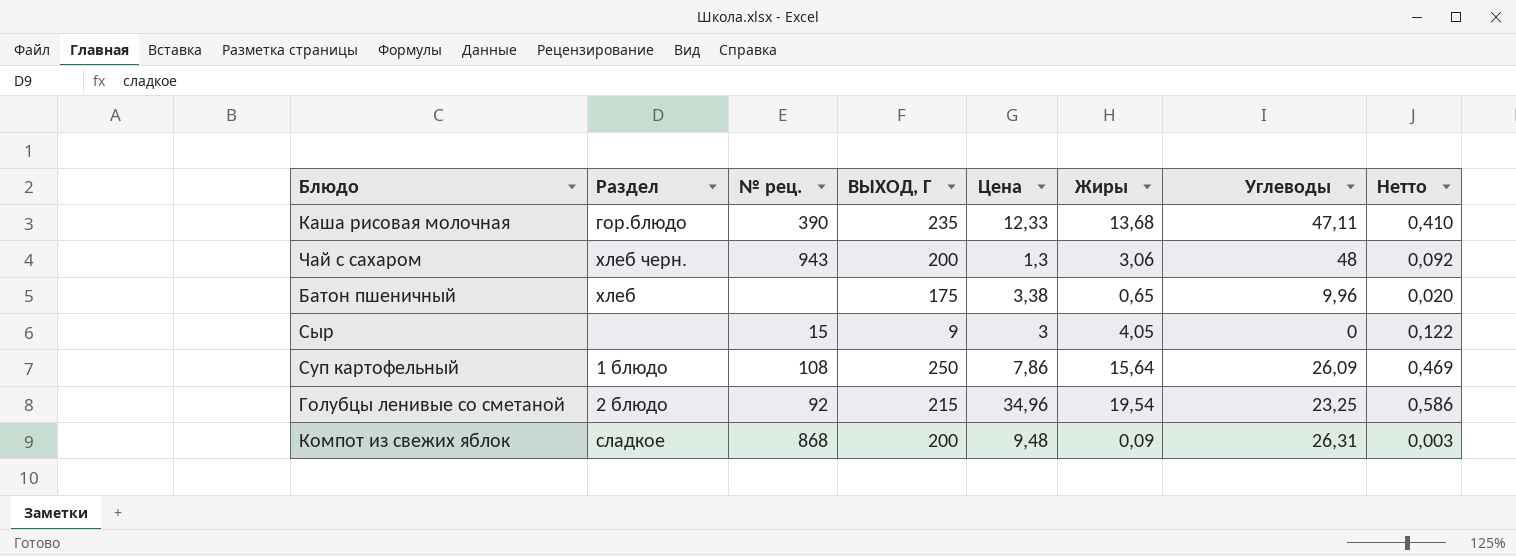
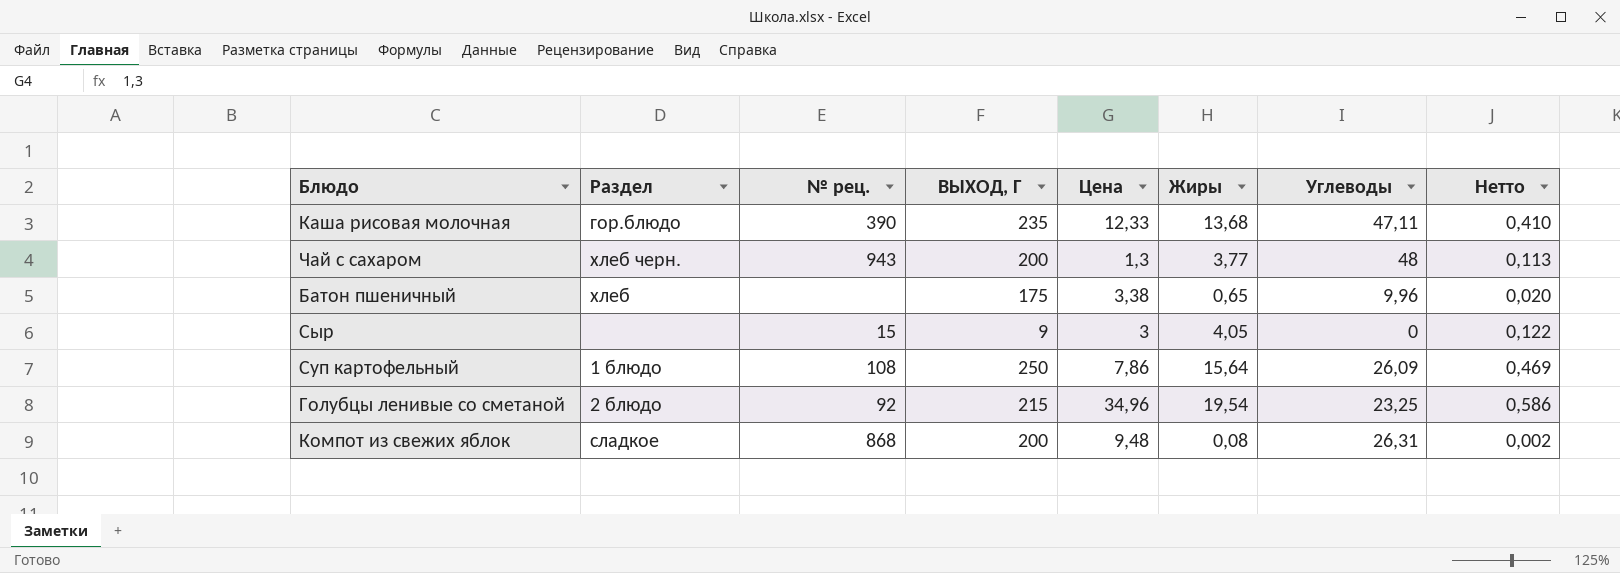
Чай с сахаром | Жиры: 3,06 -> 3,77
Чай с сахаром | Нетто: 0,092 -> 0,113
Компот из свежих яблок | Жиры: 0,09 -> 0,08
Компот из свежих яблок | Нетто: 0,003 -> 0,002

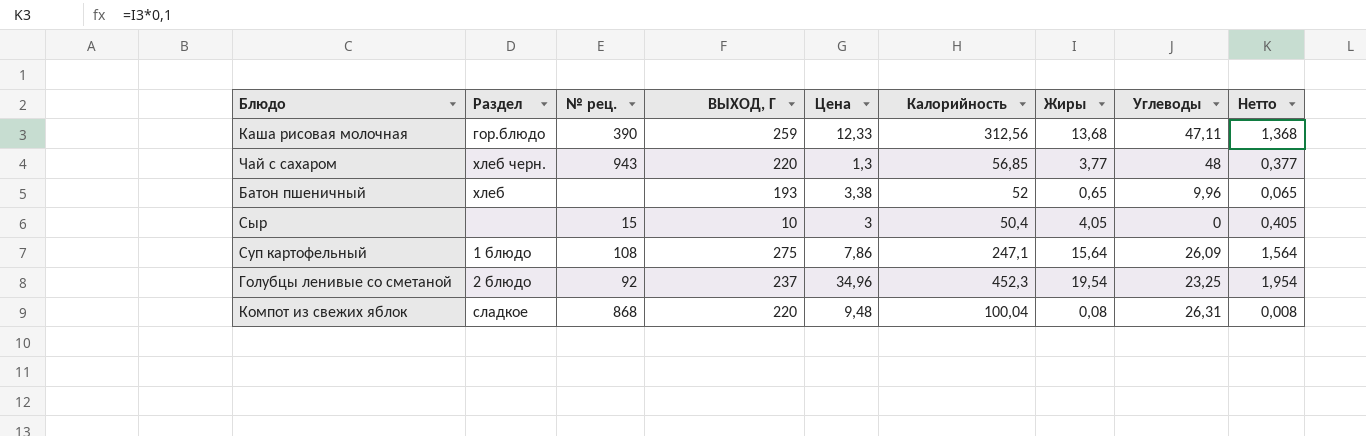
column Калорийность | position: none -> 6
column Нетто | formula: [Жиры] * 0,03 -> [Жиры] * 0,1
Каша рисовая молочная | ВЫХОД, Г: 235 -> 259
Чай с сахаром | ВЫХОД, Г: 200 -> 220
Батон пшеничный | ВЫХОД, Г: 175 -> 193
Сыр | ВЫХОД, Г: 9 -> 10
Суп картофельный | ВЫХОД, Г: 250 -> 275
Голубцы ленивые со сметаной | ВЫХОД, Г: 215 -> 237
Компот из свежих яблок | ВЫХОД, Г: 200 -> 220

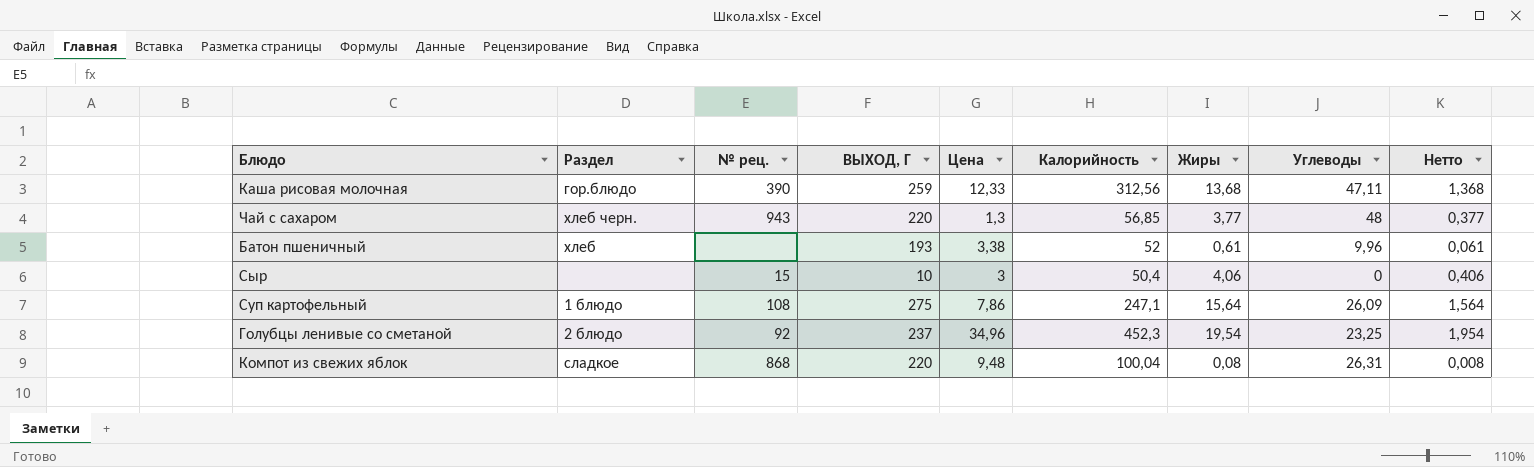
Батон пшеничный | Жиры: 0,65 -> 0,61
Батон пшеничный | Нетто: 0,065 -> 0,061
Сыр | Жиры: 4,05 -> 4,06
Сыр | Нетто: 0,405 -> 0,406

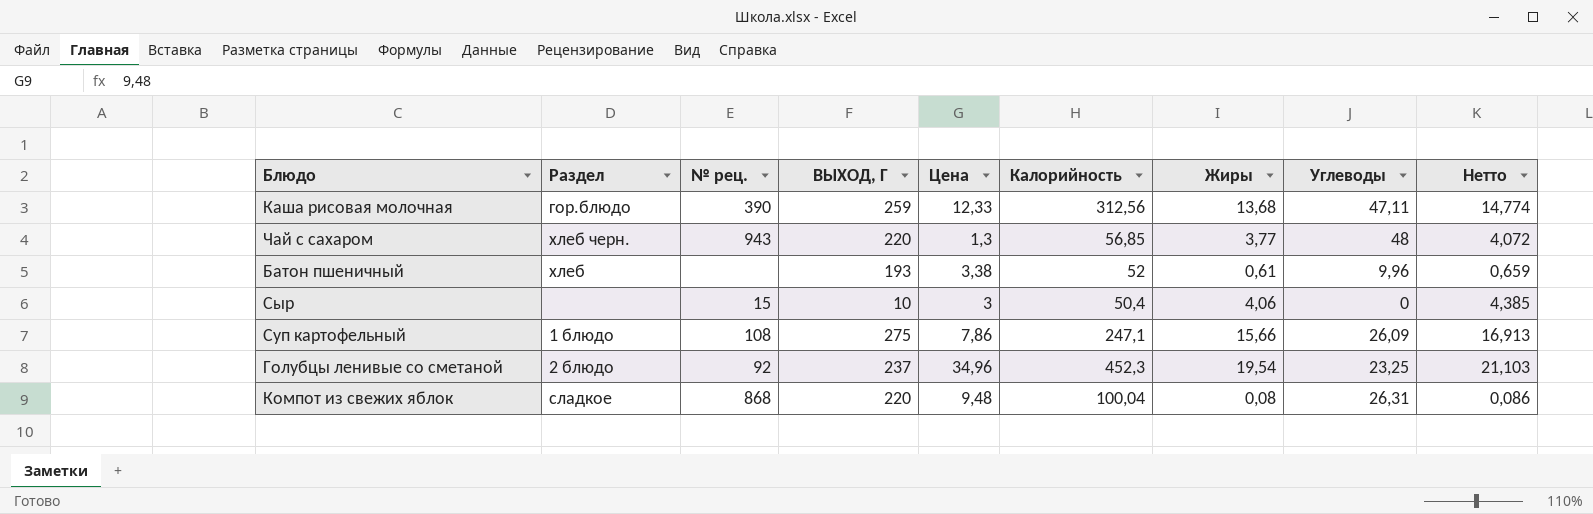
column Нетто | formula: [Жиры] * 0,1 -> [Жиры] * 1,08
Суп картофельный | Жиры: 15,64 -> 15,66

